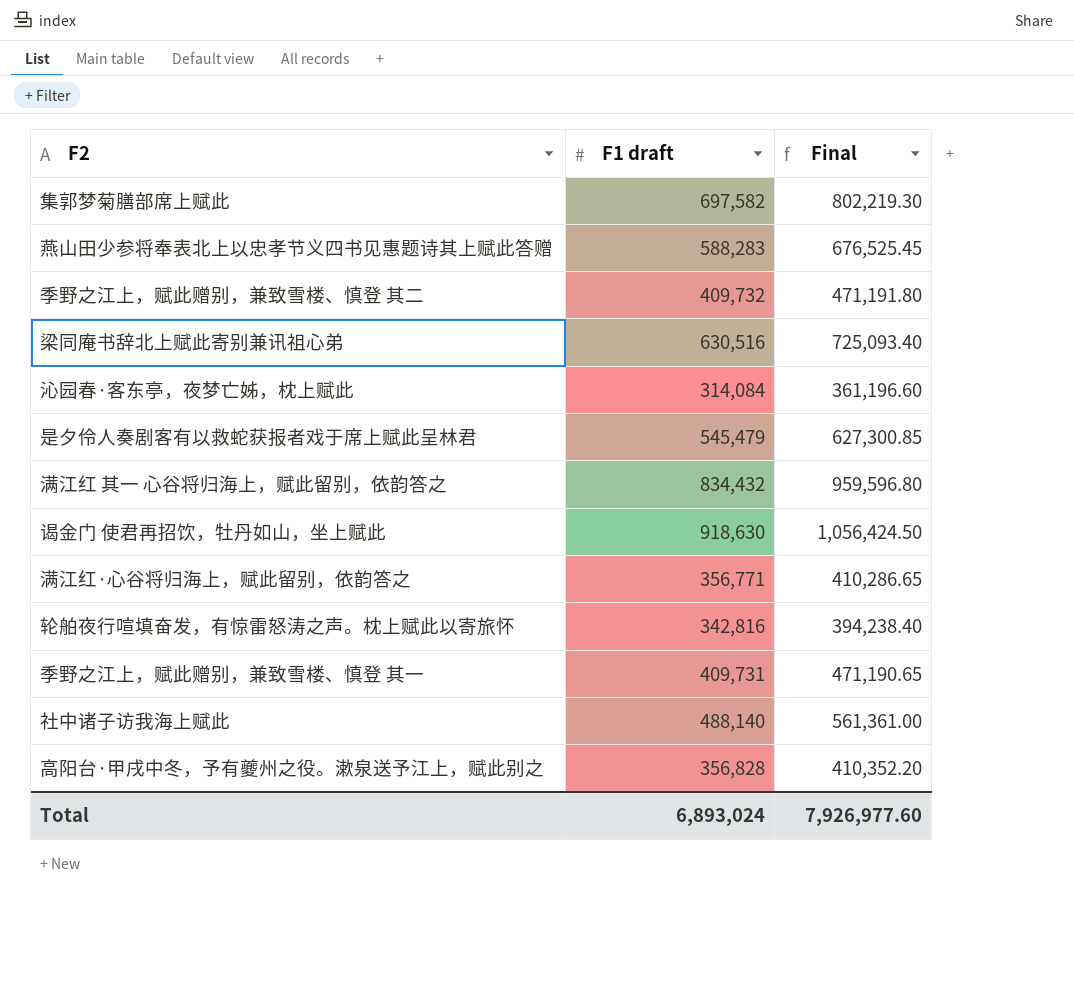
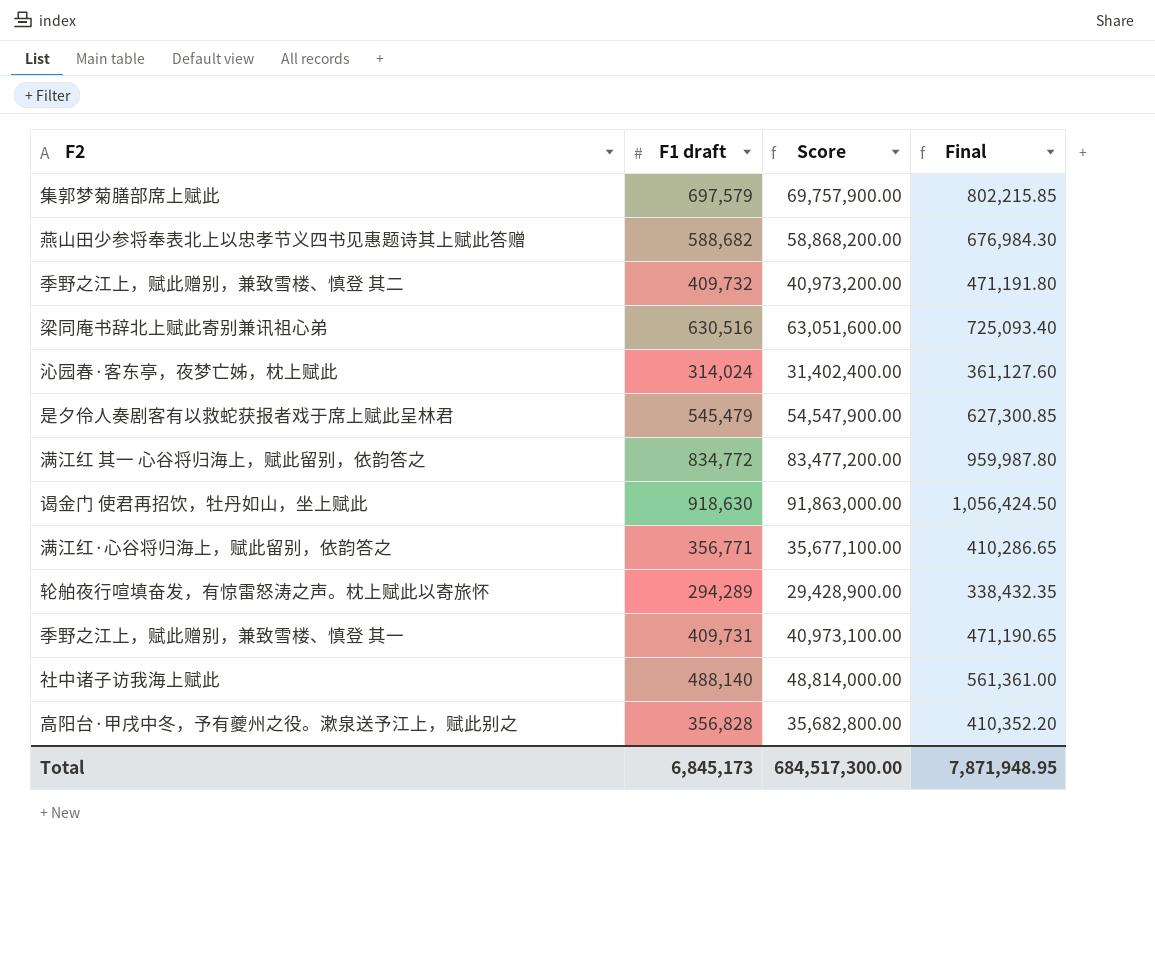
column Score | formula: none -> [F1 draft] * 100
集郭梦菊膳部席上赋此 | F1 draft: 697,582 -> 697,579
集郭梦菊膳部席上赋此 | Final: 802,219.30 -> 802,215.85
燕山田少参将奉表北上以忠孝节义四书见惠题诗其上赋此答赠 | F1 draft: 588,283 -> 588,682
燕山田少参将奉表北上以忠孝节义四书见惠题诗其上赋此答赠 | Final: 676,525.45 -> 676,984.30
沁园春·客东亭，夜梦亡姊，枕上赋此 | F1 draft: 314,084 -> 314,024
沁园春·客东亭，夜梦亡姊，枕上赋此 | Final: 361,196.60 -> 361,127.60
满江红 其一 心谷将归海上，赋此留别，依韵答之 | F1 draft: 834,432 -> 834,772
满江红 其一 心谷将归海上，赋此留别，依韵答之 | Final: 959,596.80 -> 959,987.80
轮舶夜行喧填奋发，有惊雷怒涛之声。枕上赋此以寄旅怀 | F1 draft: 342,816 -> 294,289
轮舶夜行喧填奋发，有惊雷怒涛之声。枕上赋此以寄旅怀 | Final: 394,238.40 -> 338,432.35
Total | F1 draft: 6,893,024 -> 6,845,173
Total | Final: 7,926,977.60 -> 7,871,948.95

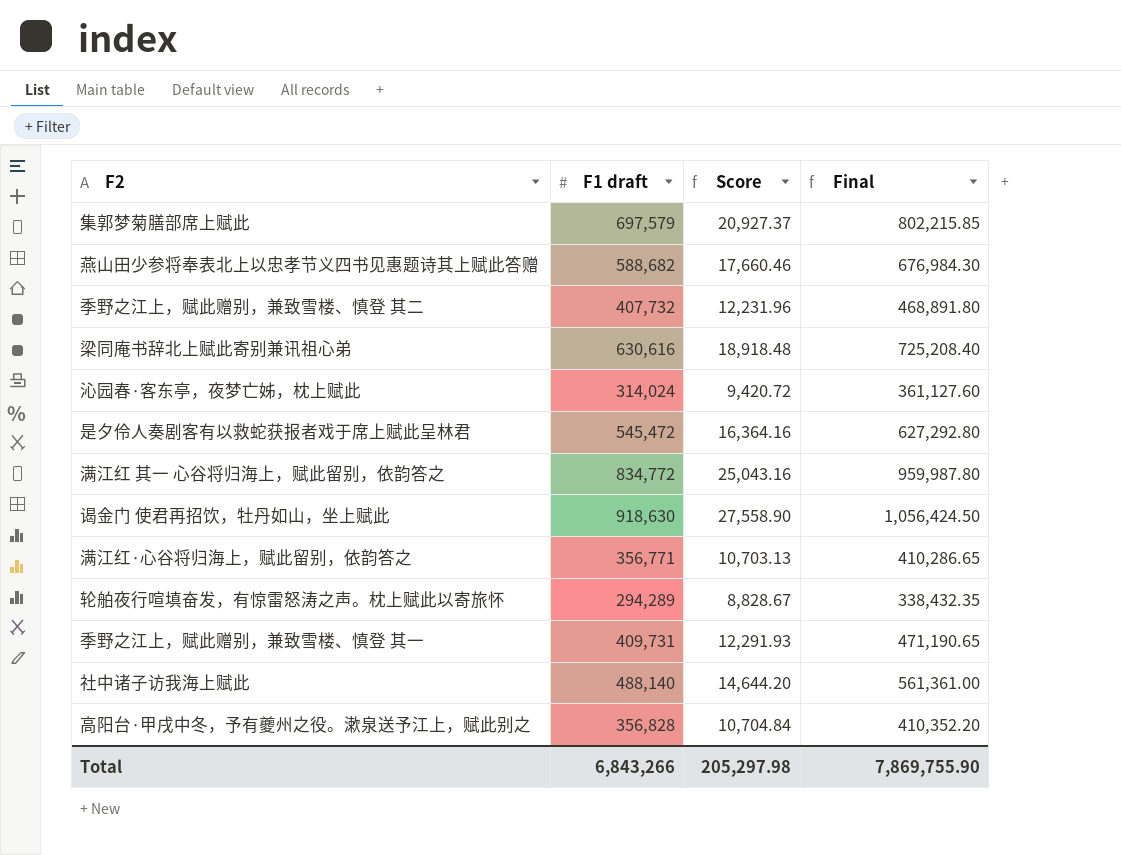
column Score | formula: [F1 draft] * 100 -> [F1 draft] * 0.03
季野之江上，赋此赠别，兼致雪楼、慎登 其二 | F1 draft: 409,732 -> 407,732
季野之江上，赋此赠别，兼致雪楼、慎登 其二 | Final: 471,191.80 -> 468,891.80
梁同庵书辞北上赋此寄别兼讯祖心弟 | F1 draft: 630,516 -> 630,616
梁同庵书辞北上赋此寄别兼讯祖心弟 | Final: 725,093.40 -> 725,208.40
是夕伶人奏剧客有以救蛇获报者戏于席上赋此呈林君 | F1 draft: 545,479 -> 545,472
是夕伶人奏剧客有以救蛇获报者戏于席上赋此呈林君 | Final: 627,300.85 -> 627,292.80
Total | F1 draft: 6,845,173 -> 6,843,266
Total | Score: 684,517,300.00 -> 205,297.98
Total | Final: 7,871,948.95 -> 7,869,755.90

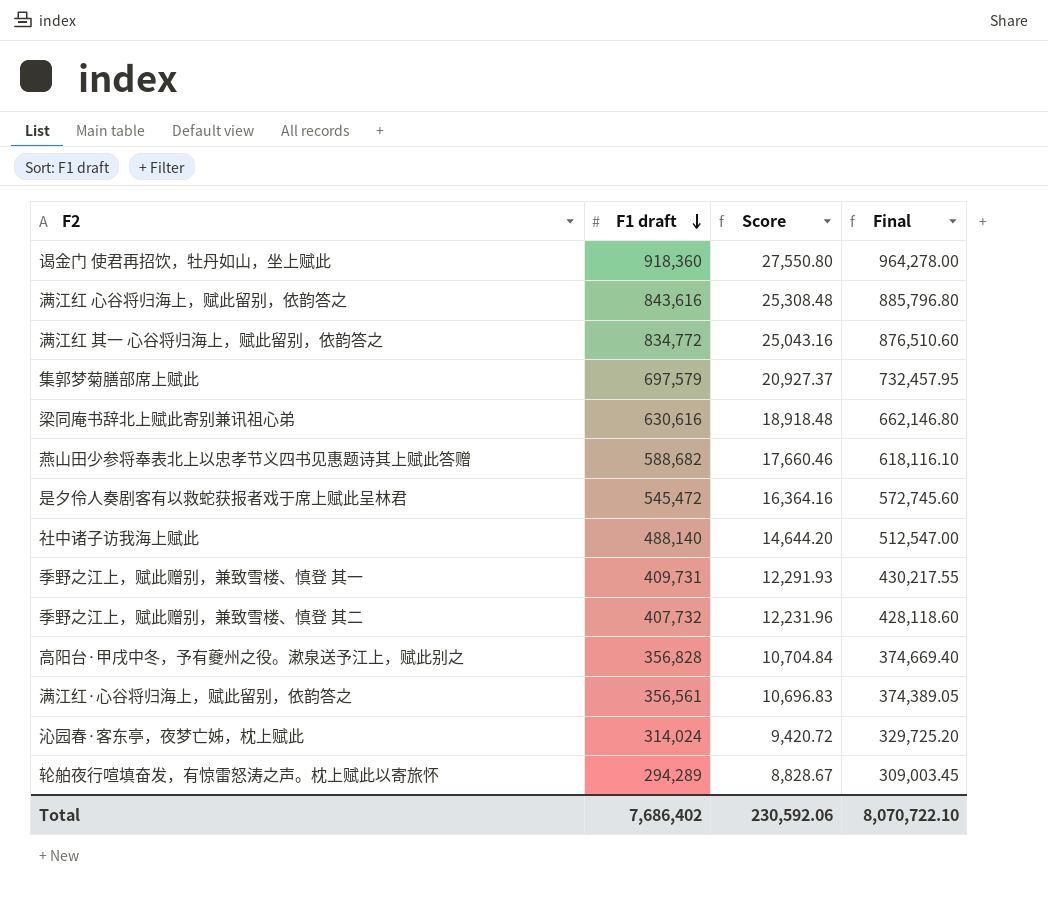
row order: none -> F1 draft descending
column Final | formula: [F1 draft] * 1.15 -> [F1 draft] * 1.05
谒金门 使君再招饮，牡丹如山，坐上赋此 | F1 draft: 918,630 -> 918,360
谒金门 使君再招饮，牡丹如山，坐上赋此 | Score: 27,558.90 -> 27,550.80
row 满江红 心谷将归海上，赋此留别，依韵答之: none -> 843,616 | 25,308.48 | 885,796.80
满江红·心谷将归海上，赋此留别，依韵答之 | F1 draft: 356,771 -> 356,561
满江红·心谷将归海上，赋此留别，依韵答之 | Score: 10,703.13 -> 10,696.83
Total | F1 draft: 6,843,266 -> 7,686,402
Total | Score: 205,297.98 -> 230,592.06
Total | Final: 7,869,755.90 -> 8,070,722.10

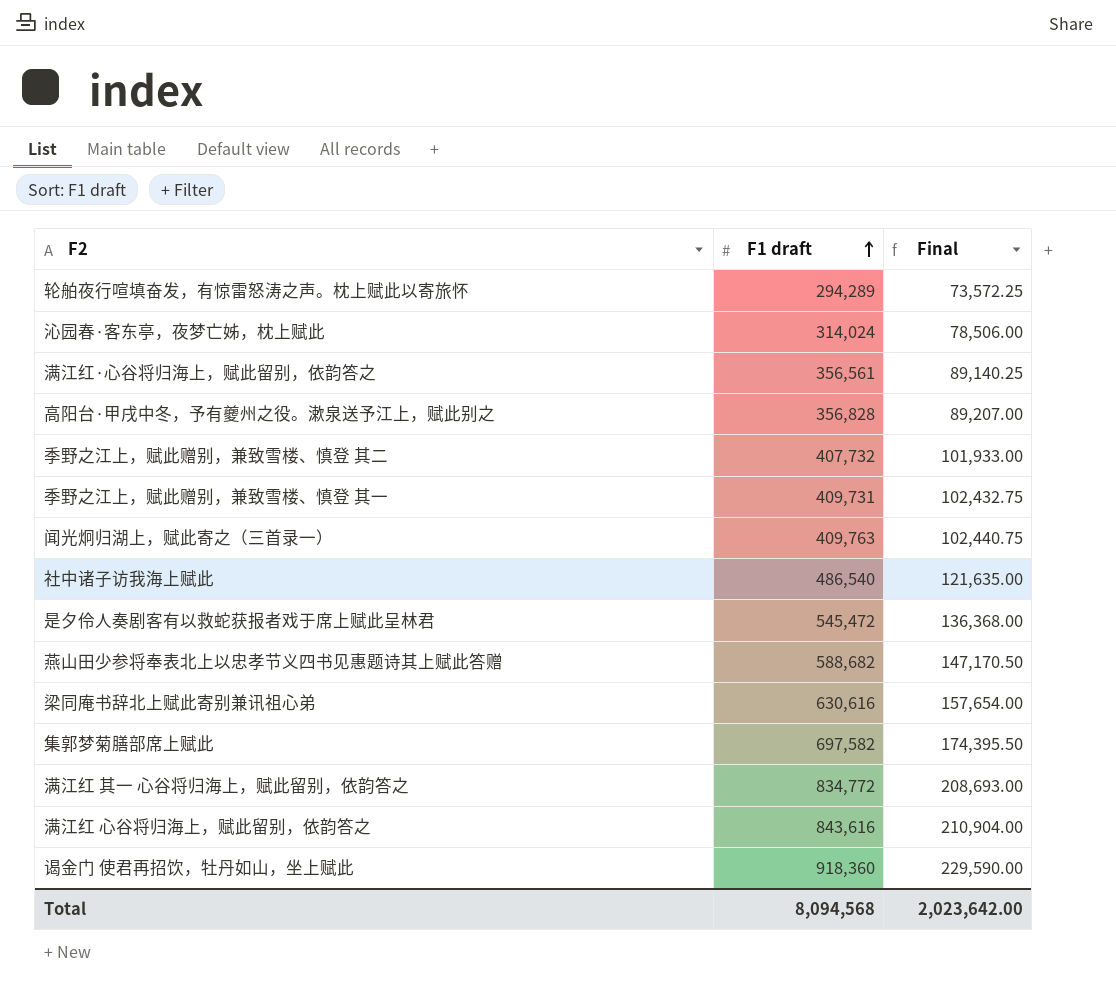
row order: F1 draft descending -> F1 draft ascending
column Score | formula: [F1 draft] * 0.03 -> none
column Final | formula: [F1 draft] * 1.05 -> [F1 draft] * 0.25
row 闻光炯归湖上，赋此寄之（三首录一）: none -> 409,763 | 102,440.75
社中诸子访我海上赋此 | F1 draft: 488,140 -> 486,540
集郭梦菊膳部席上赋此 | F1 draft: 697,579 -> 697,582
Total | F1 draft: 7,686,402 -> 8,094,568
Total | Final: 8,070,722.10 -> 2,023,642.00

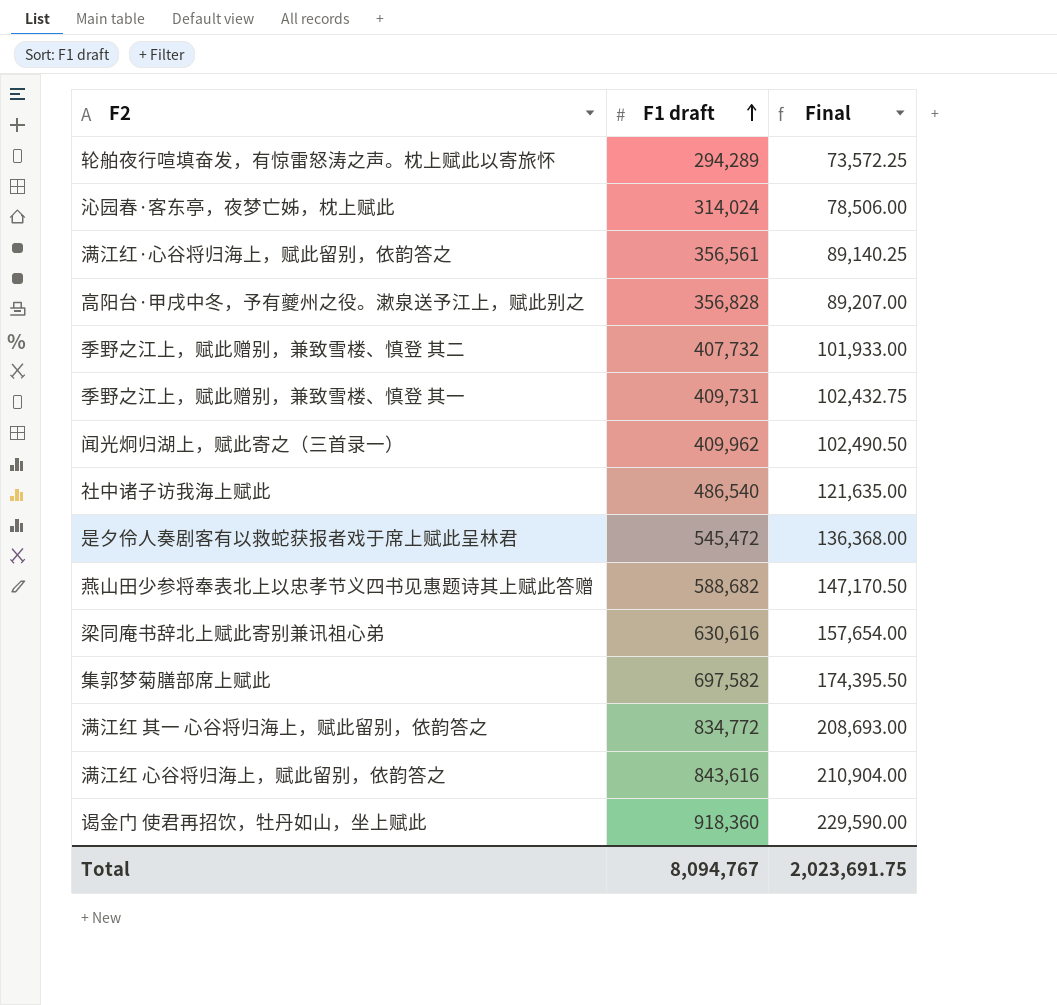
闻光炯归湖上，赋此寄之（三首录一） | F1 draft: 409,763 -> 409,962
闻光炯归湖上，赋此寄之（三首录一） | Final: 102,440.75 -> 102,490.50
Total | F1 draft: 8,094,568 -> 8,094,767
Total | Final: 2,023,642.00 -> 2,023,691.75

